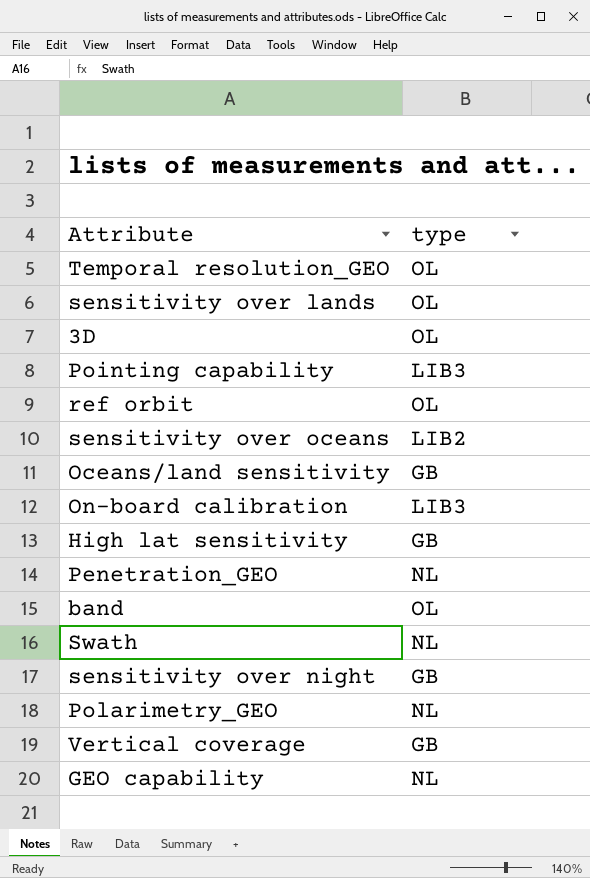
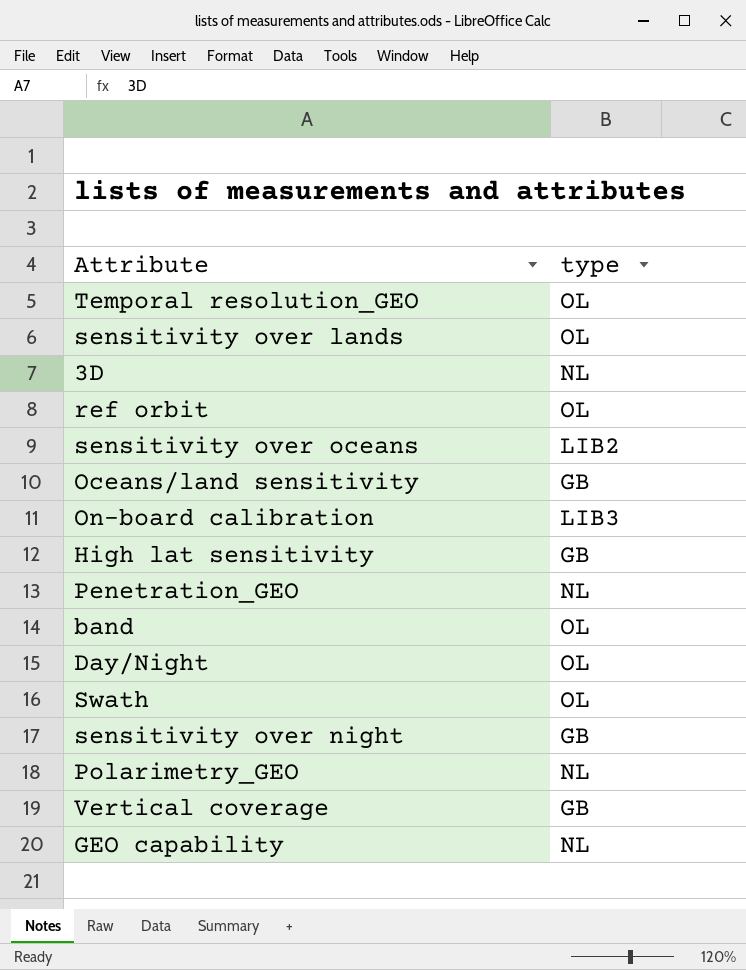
row Pointing capability: LIB3 -> none
3D | type: OL -> NL
row Day/Night: none -> OL
Swath | type: NL -> OL

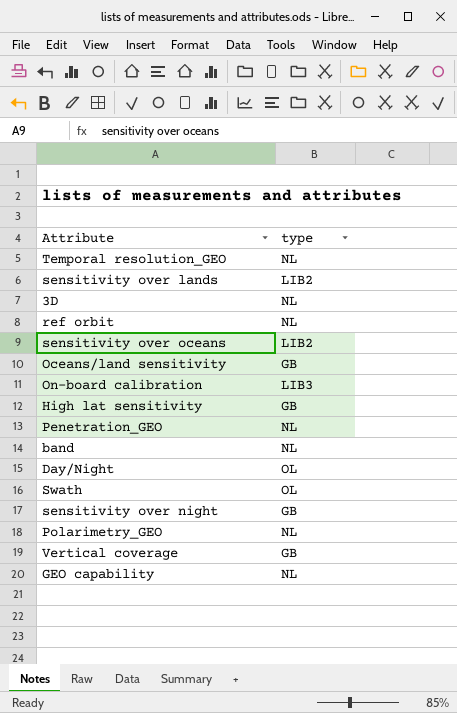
Temporal resolution_GEO | type: OL -> NL
sensitivity over lands | type: OL -> LIB2
ref orbit | type: OL -> NL
band | type: OL -> NL

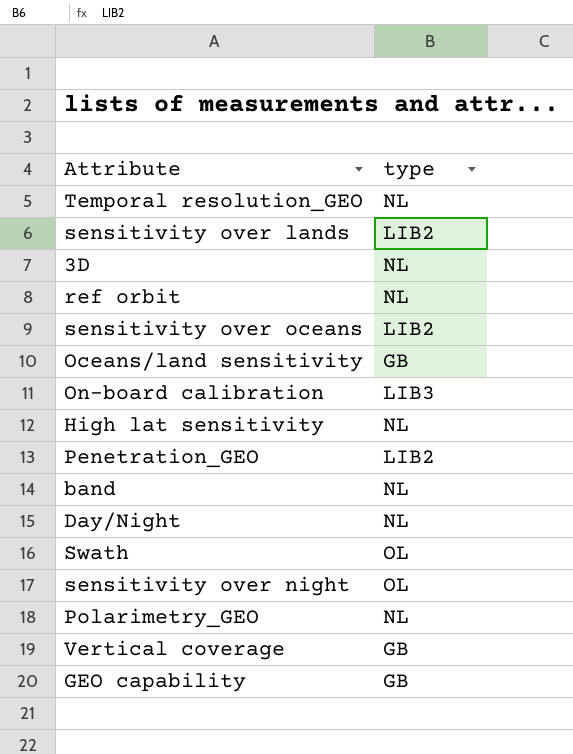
High lat sensitivity | type: GB -> NL
Penetration_GEO | type: NL -> LIB2
Day/Night | type: OL -> NL
sensitivity over night | type: GB -> OL
GEO capability | type: NL -> GB

